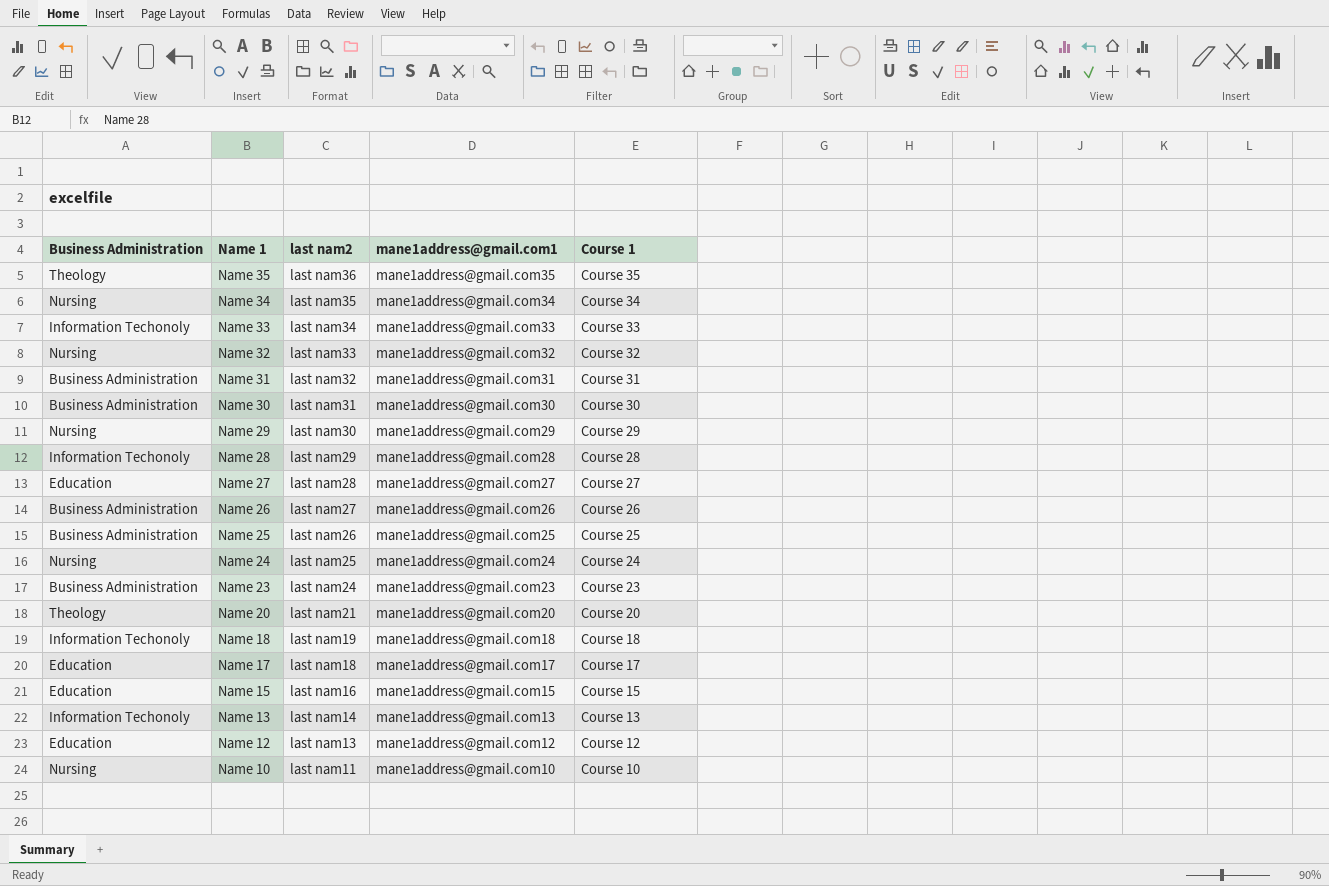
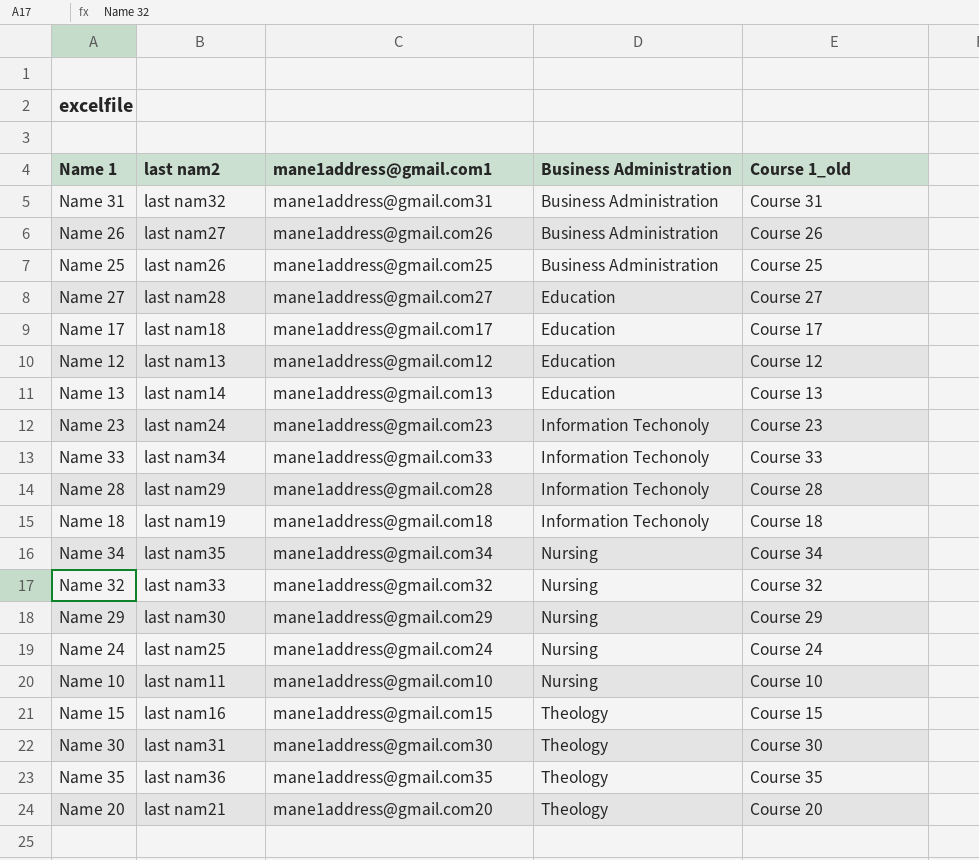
row order: Name 1 descending -> Business Administration ascending
column Business Administration | position: 1 -> 4
column name: Course 1 -> Course 1_old
Name 13 | Business Administration: Information Techonoly -> Education
Name 23 | Business Administration: Business Administration -> Information Techonoly
Name 15 | Business Administration: Education -> Theology
Name 30 | Business Administration: Business Administration -> Theology

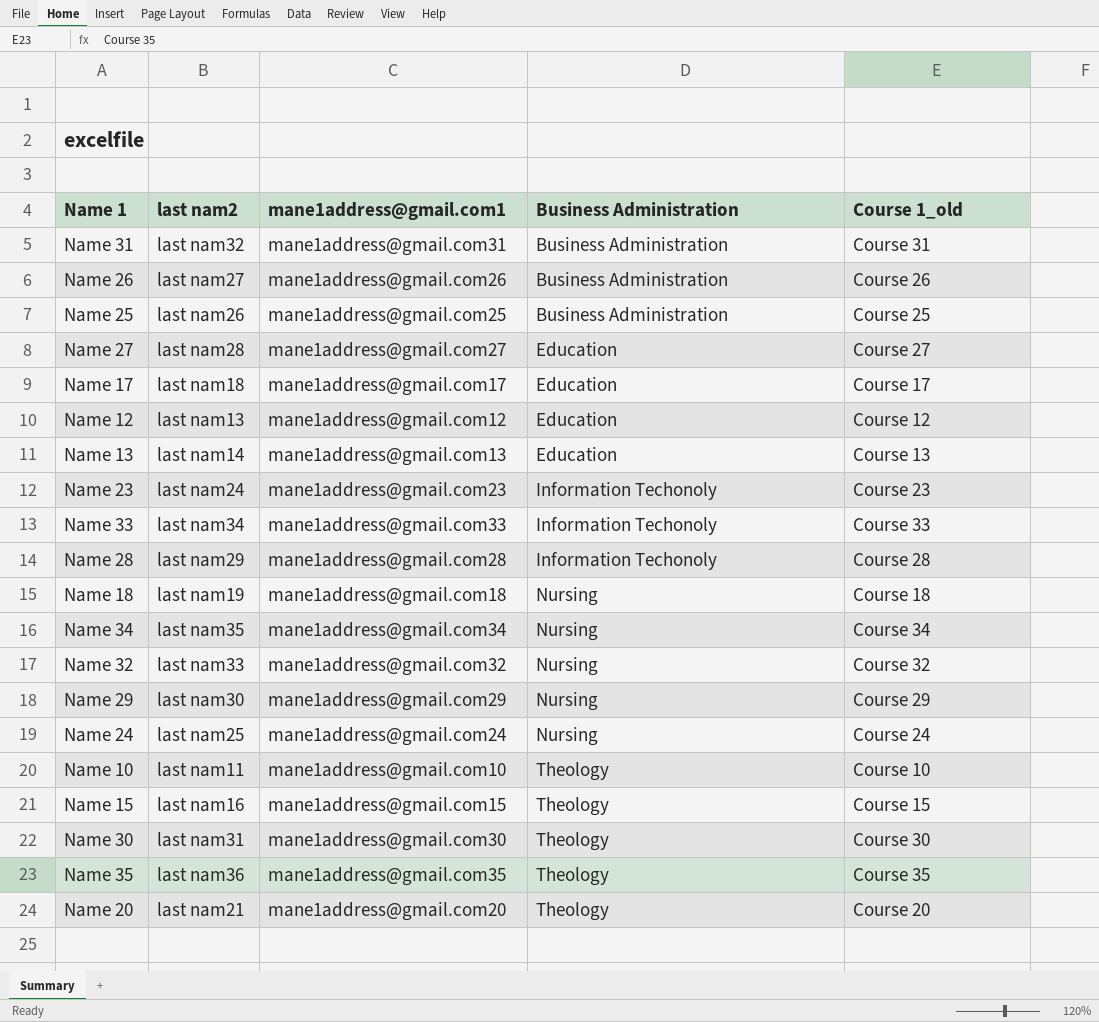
Name 18 | Business Administration: Information Techonoly -> Nursing
Name 10 | Business Administration: Nursing -> Theology

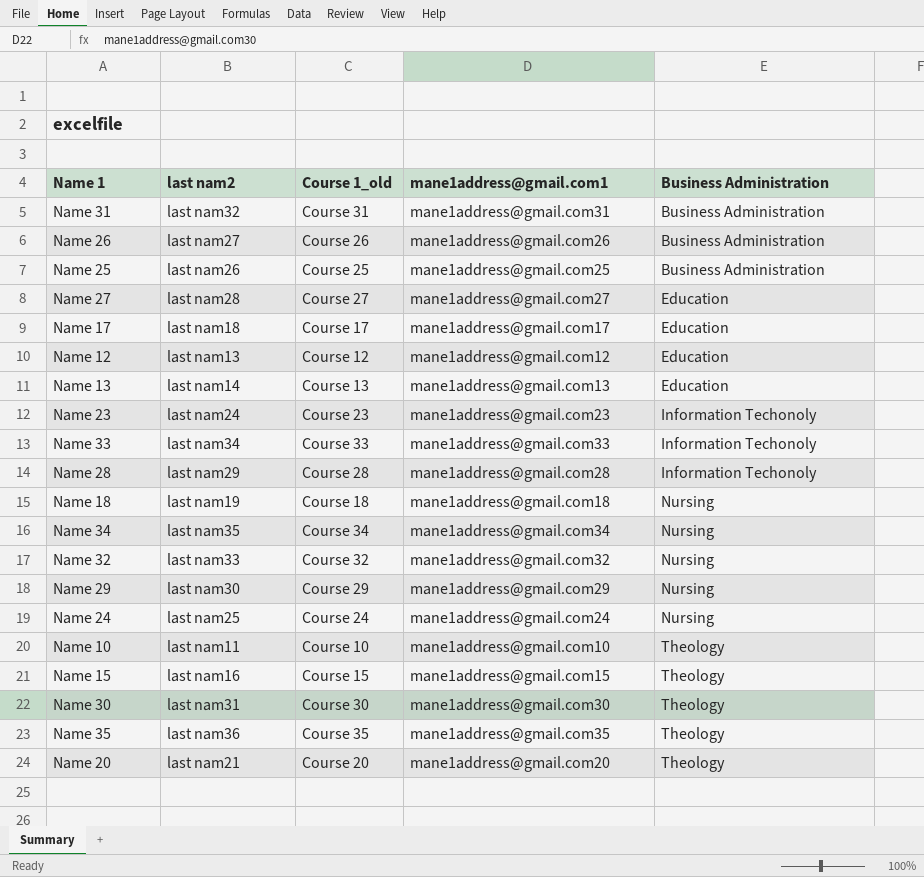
column Course 1_old | position: 5 -> 3

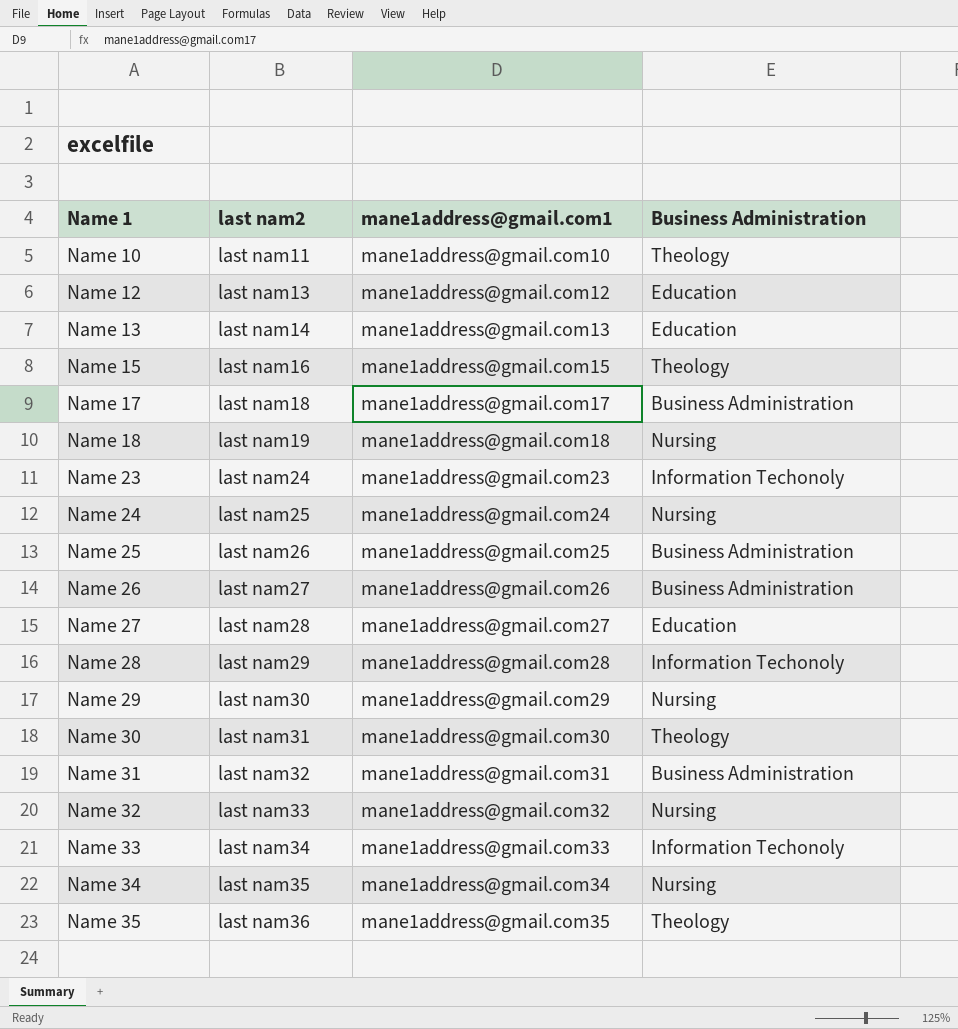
row order: Business Administration ascending -> Name 1 ascending
column Course 1_old | position: 3 -> none
row Name 20: last nam21 | Course 20 | mane1address@gmail.com20 | Theology -> none
Name 17 | Business Administration: Education -> Business Administration

